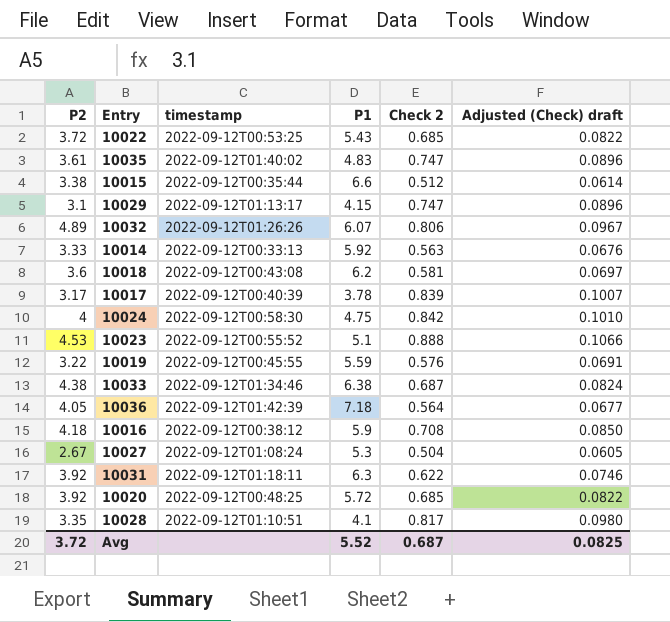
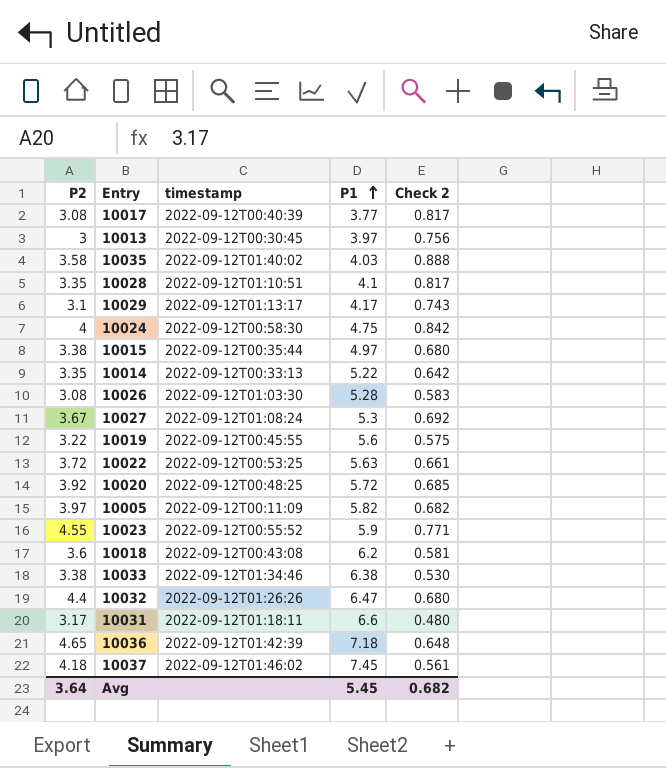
row order: none -> P1 ascending
column Adjusted (Check) draft | formula: [Check 2] * 0.12 -> none
row 10016: 4.18 | 2022-09-12T00:38:12 | 5.9 | 0.708 | 0.0850 -> none
10017 | P2: 3.17 -> 3.08
10017 | P1: 3.78 -> 3.77
10017 | Check 2: 0.839 -> 0.817
row 10013: none -> 3 | 2022-09-12T00:30:45 | 3.97 | 0.756
10035 | P2: 3.61 -> 3.58
10035 | P1: 4.83 -> 4.03
10035 | Check 2: 0.747 -> 0.888
10029 | P1: 4.15 -> 4.17
10029 | Check 2: 0.747 -> 0.743
10015 | P1: 6.6 -> 4.97
10015 | Check 2: 0.512 -> 0.680
10014 | P2: 3.33 -> 3.35
10014 | P1: 5.92 -> 5.22
10014 | Check 2: 0.563 -> 0.642
row 10026: none -> 3.08 | 2022-09-12T01:03:30 | 5.28 | 0.583
10027 | P2: 2.67 -> 3.67
10027 | Check 2: 0.504 -> 0.692
10019 | P1: 5.59 -> 5.6
10019 | Check 2: 0.576 -> 0.575
10022 | P1: 5.43 -> 5.63
10022 | Check 2: 0.685 -> 0.661
row 10005: none -> 3.97 | 2022-09-12T00:11:09 | 5.82 | 0.682
10023 | P2: 4.53 -> 4.55
10023 | P1: 5.1 -> 5.9
10023 | Check 2: 0.888 -> 0.771
10033 | P2: 4.38 -> 3.38
10033 | Check 2: 0.687 -> 0.530
10032 | P2: 4.89 -> 4.4
10032 | P1: 6.07 -> 6.47
10032 | Check 2: 0.806 -> 0.680
10031 | P2: 3.92 -> 3.17
10031 | P1: 6.3 -> 6.6
10031 | Check 2: 0.622 -> 0.480
10036 | P2: 4.05 -> 4.65
10036 | Check 2: 0.564 -> 0.648
row 10037: none -> 4.18 | 2022-09-12T01:46:02 | 7.45 | 0.561
Avg | P2: 3.72 -> 3.64
Avg | P1: 5.52 -> 5.45
Avg | Check 2: 0.687 -> 0.682

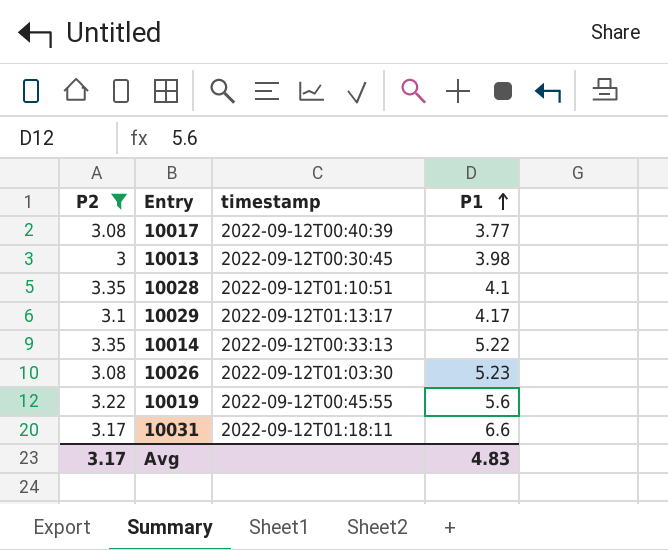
filter: none -> P2 <= 3.35
column Check 2 | formula: [P2] / [P1] -> none
10013 | P1: 3.97 -> 3.98
10026 | P1: 5.28 -> 5.23
Avg | P2: 3.64 -> 3.17
Avg | P1: 5.45 -> 4.83

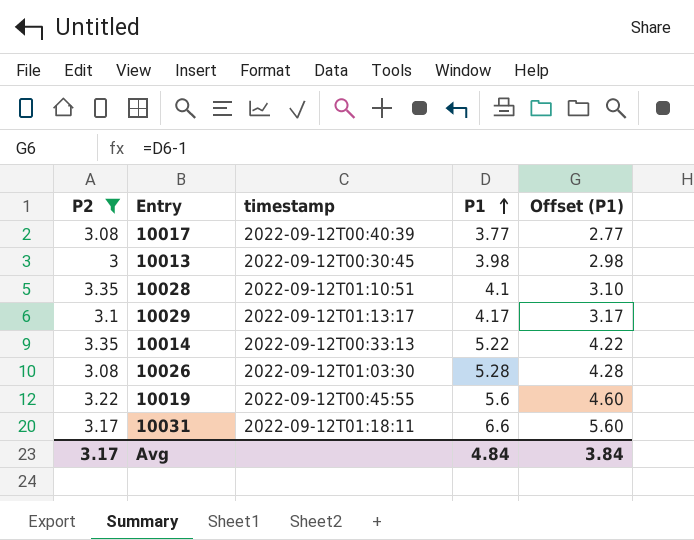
column Offset (P1) | formula: none -> [P1] - 1
10026 | P1: 5.23 -> 5.28
Avg | P1: 4.83 -> 4.84

